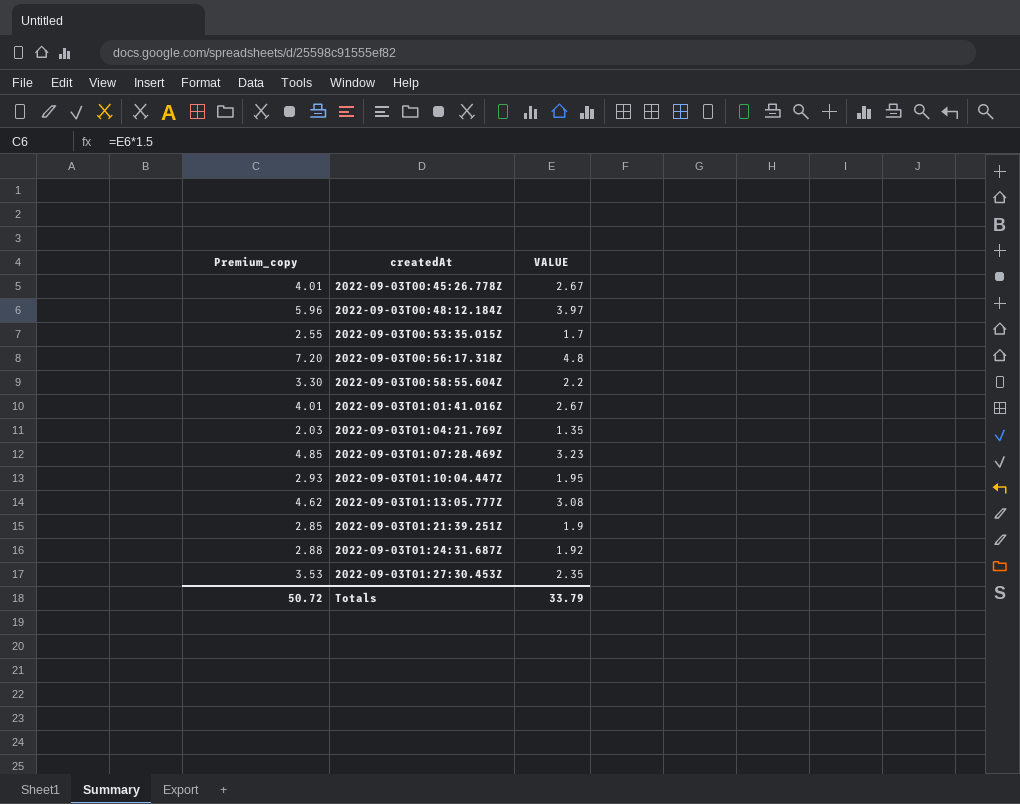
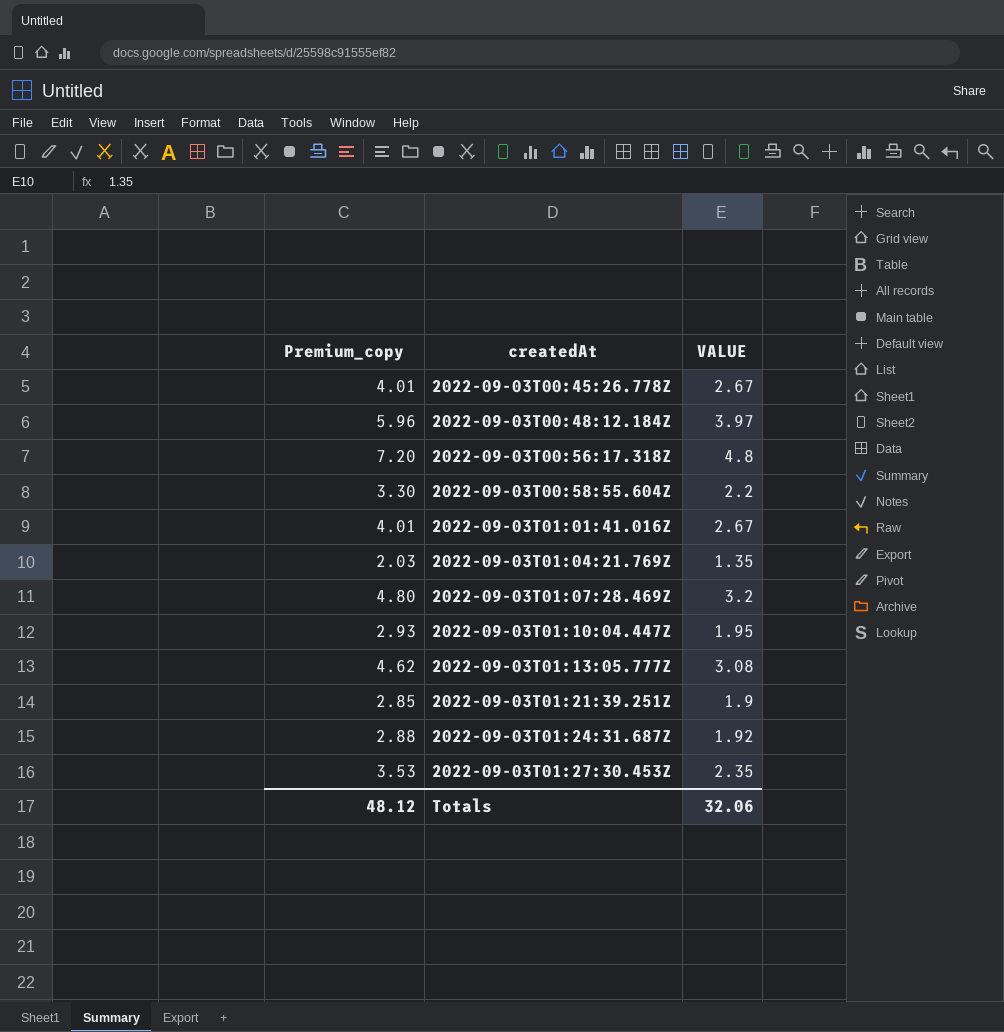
row 2022-09-03T00:53:35.015Z: 2.55 | 1.7 -> none
2022-09-03T01:07:28.469Z | Premium_copy: 4.85 -> 4.80
2022-09-03T01:07:28.469Z | VALUE: 3.23 -> 3.2
Totals | Premium_copy: 50.72 -> 48.12
Totals | VALUE: 33.79 -> 32.06

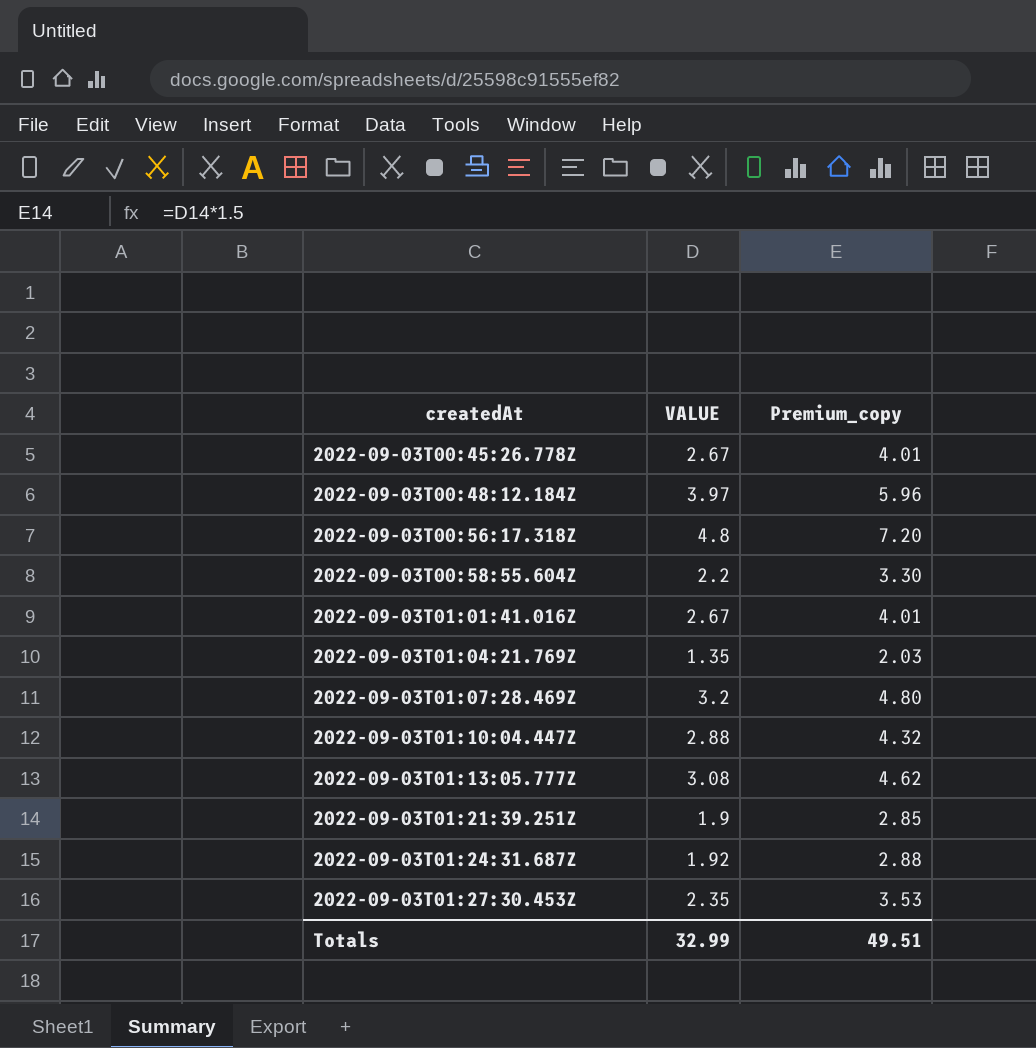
column Premium_copy | position: 1 -> 3
2022-09-03T01:10:04.447Z | VALUE: 1.95 -> 2.88
2022-09-03T01:10:04.447Z | Premium_copy: 2.93 -> 4.32
Totals | VALUE: 32.06 -> 32.99
Totals | Premium_copy: 48.12 -> 49.51

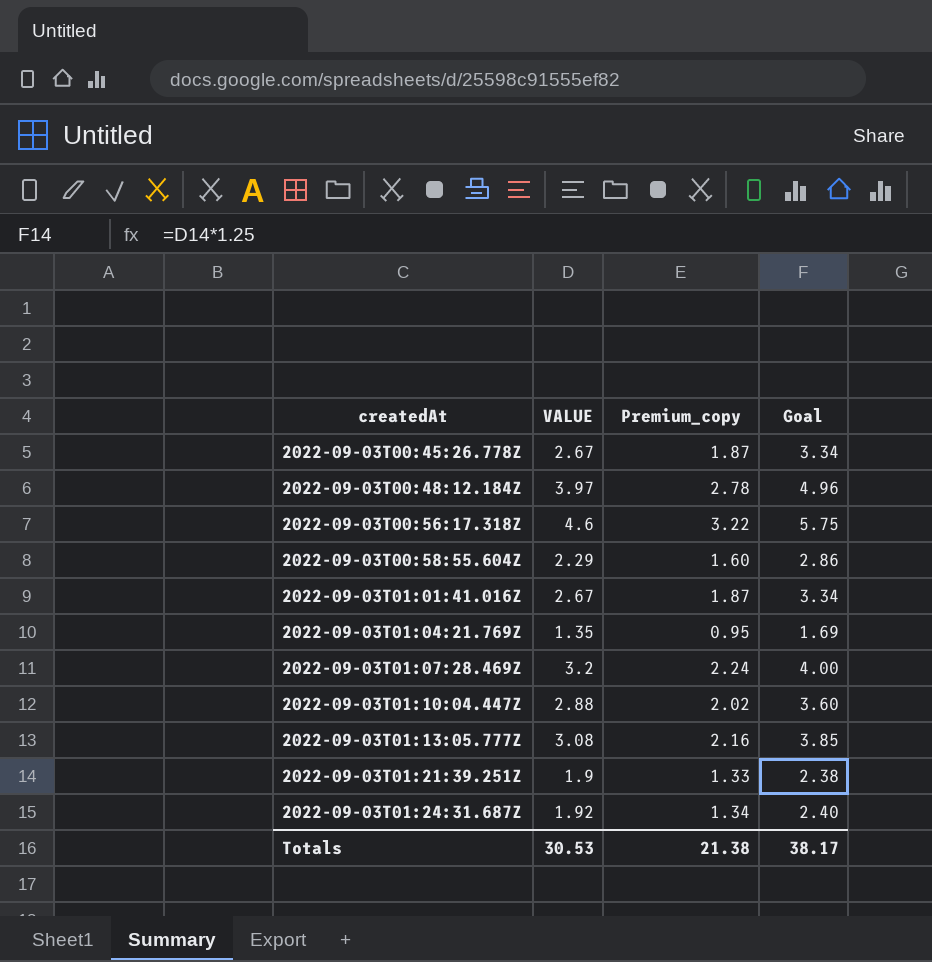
column Premium_copy | formula: [VALUE] * 1.5 -> [VALUE] * 0.7
column Goal | formula: none -> [VALUE] * 1.25
row 2022-09-03T01:27:30.453Z: 2.35 | 3.53 -> none
2022-09-03T00:56:17.318Z | VALUE: 4.8 -> 4.6
2022-09-03T00:58:55.604Z | VALUE: 2.2 -> 2.29
Totals | VALUE: 32.99 -> 30.53
Totals | Premium_copy: 49.51 -> 21.38

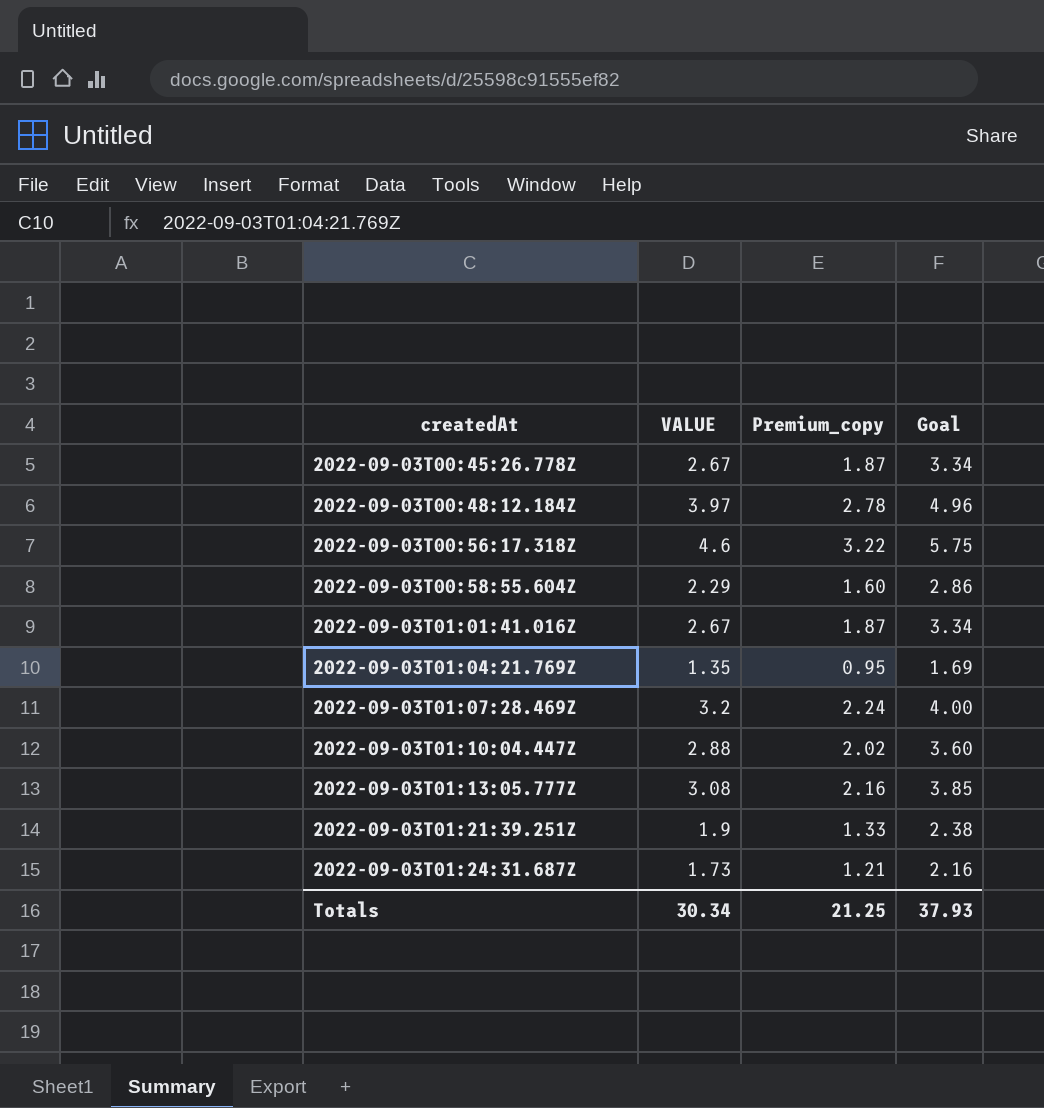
2022-09-03T01:24:31.687Z | VALUE: 1.92 -> 1.73
2022-09-03T01:24:31.687Z | Premium_copy: 1.34 -> 1.21
2022-09-03T01:24:31.687Z | Goal: 2.40 -> 2.16
Totals | VALUE: 30.53 -> 30.34
Totals | Premium_copy: 21.38 -> 21.25
Totals | Goal: 38.17 -> 37.93

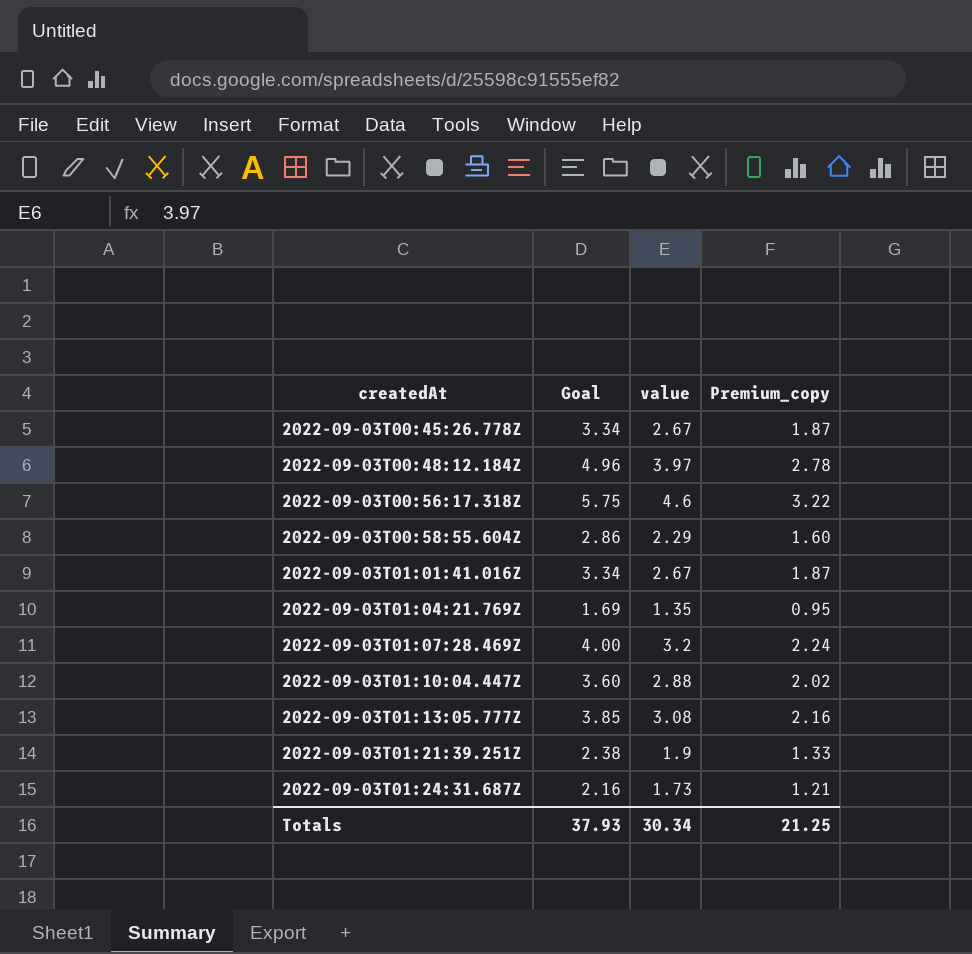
column Goal | position: 4 -> 2
column name: VALUE -> value

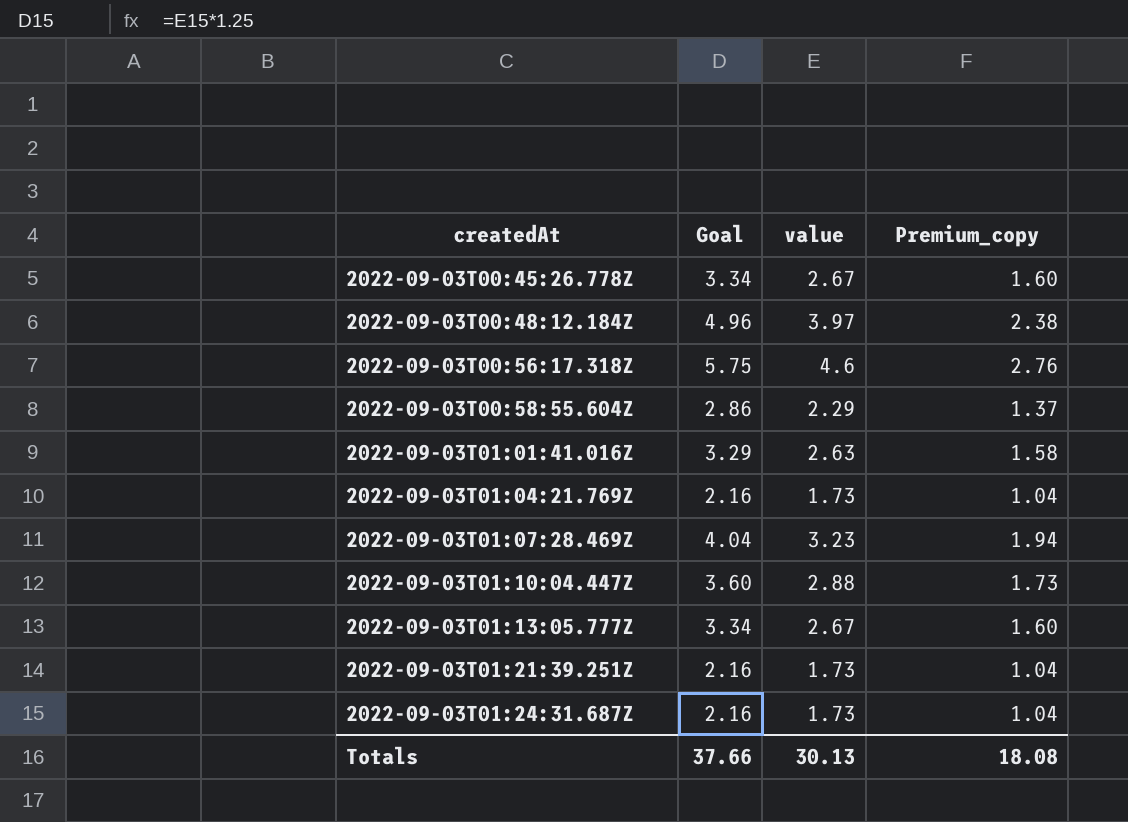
column Premium_copy | formula: [value] * 0.7 -> [value] * 0.6
2022-09-03T01:01:41.016Z | Goal: 3.34 -> 3.29
2022-09-03T01:01:41.016Z | value: 2.67 -> 2.63
2022-09-03T01:04:21.769Z | Goal: 1.69 -> 2.16
2022-09-03T01:04:21.769Z | value: 1.35 -> 1.73
2022-09-03T01:07:28.469Z | Goal: 4.00 -> 4.04
2022-09-03T01:07:28.469Z | value: 3.2 -> 3.23
2022-09-03T01:13:05.777Z | Goal: 3.85 -> 3.34
2022-09-03T01:13:05.777Z | value: 3.08 -> 2.67
2022-09-03T01:21:39.251Z | Goal: 2.38 -> 2.16
2022-09-03T01:21:39.251Z | value: 1.9 -> 1.73
Totals | Goal: 37.93 -> 37.66
Totals | value: 30.34 -> 30.13
Totals | Premium_copy: 21.25 -> 18.08

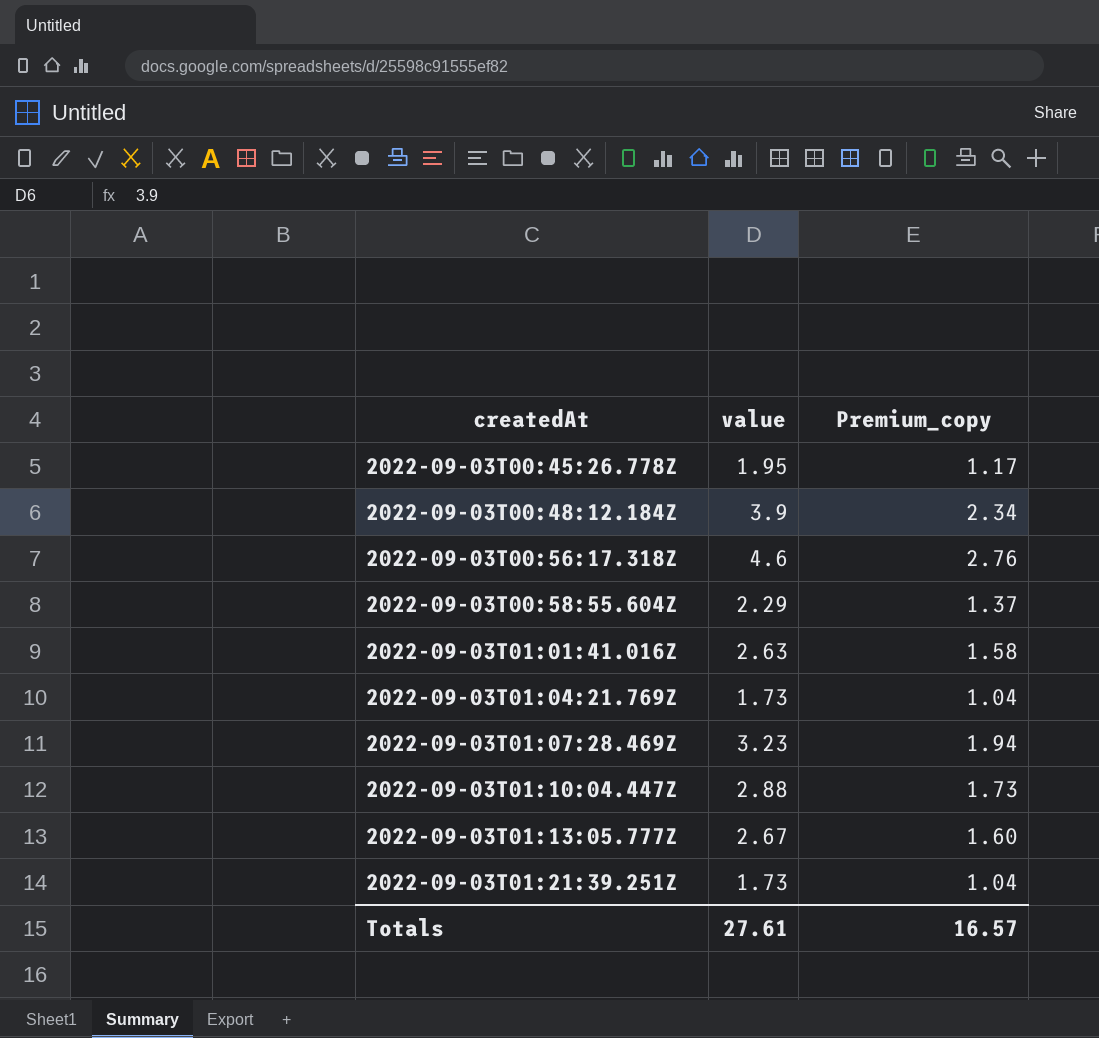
column Goal | formula: [value] * 1.25 -> none
row 2022-09-03T01:24:31.687Z: 2.16 | 1.73 | 1.04 -> none
2022-09-03T00:45:26.778Z | value: 2.67 -> 1.95
2022-09-03T00:45:26.778Z | Premium_copy: 1.60 -> 1.17
2022-09-03T00:48:12.184Z | value: 3.97 -> 3.9
2022-09-03T00:48:12.184Z | Premium_copy: 2.38 -> 2.34
Totals | value: 30.13 -> 27.61
Totals | Premium_copy: 18.08 -> 16.57

